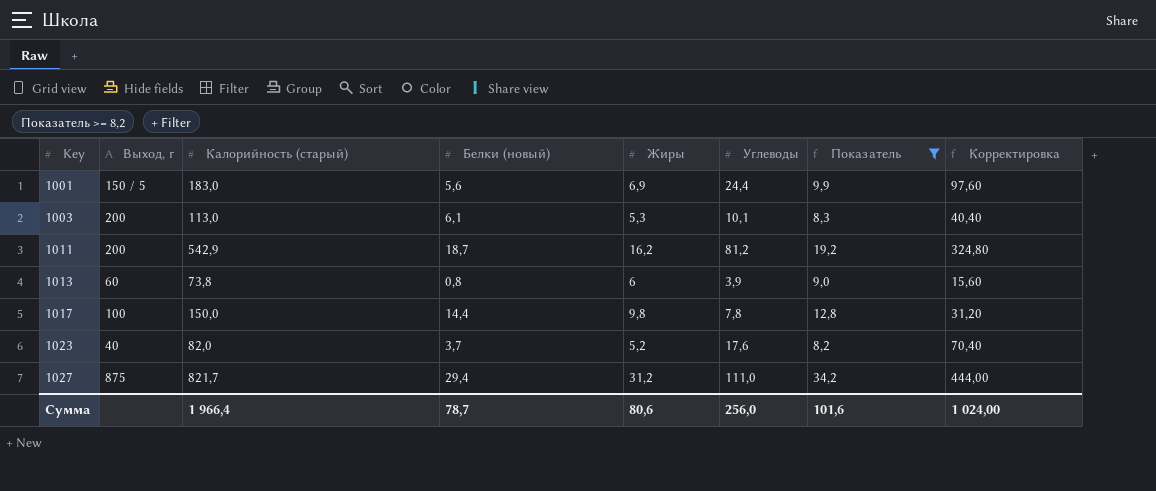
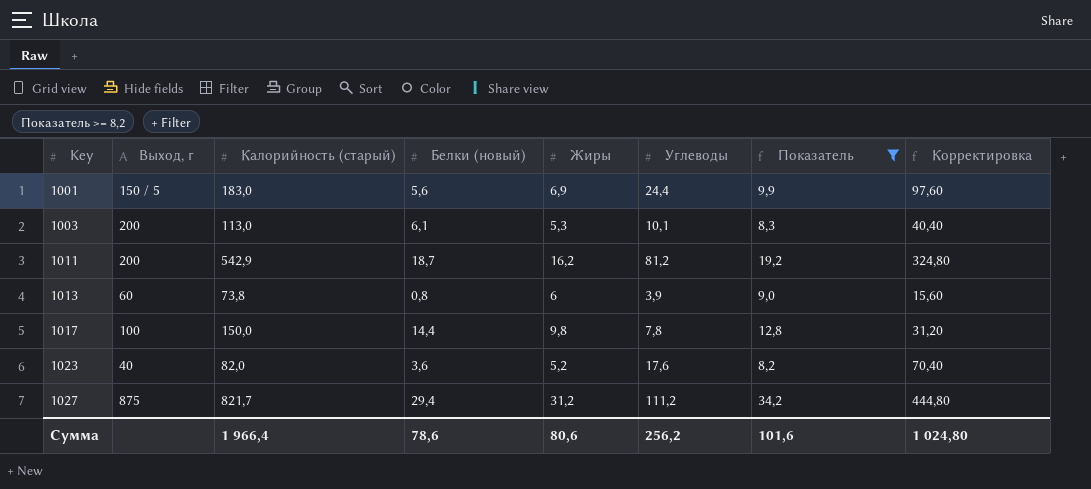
1023 | Белки (новый): 3,7 -> 3,6
1027 | Углеводы: 111,0 -> 111,2
1027 | Корректировка: 444,00 -> 444,80
Сумма | Белки (новый): 78,7 -> 78,6
Сумма | Углеводы: 256,0 -> 256,2
Сумма | Корректировка: 1 024,00 -> 1 024,80

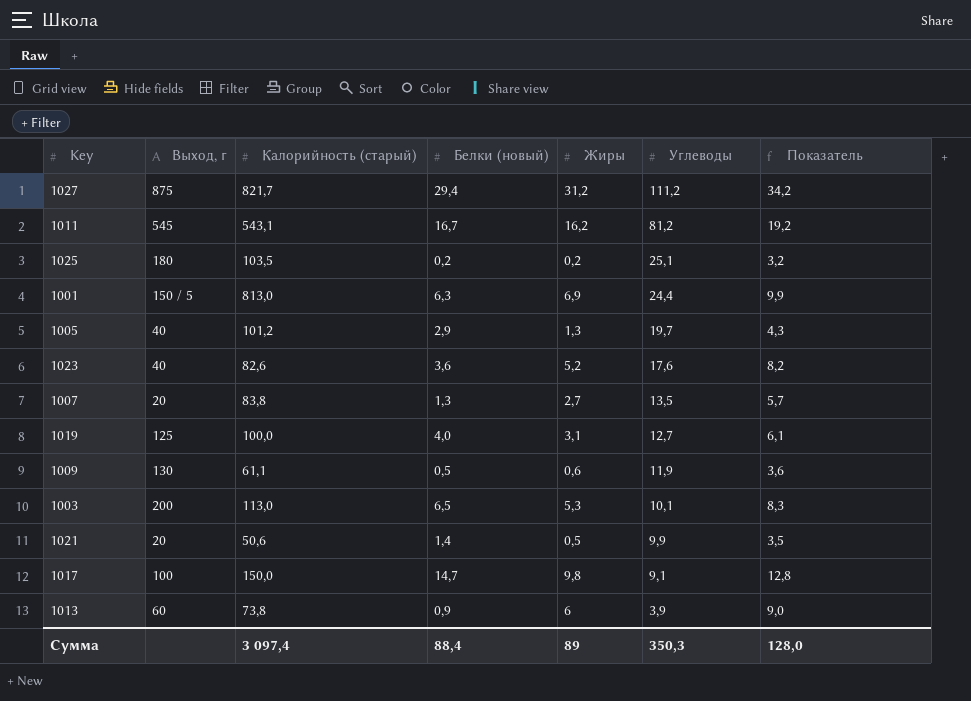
filter: Показатель >= 8,2 -> none
row order: Key ascending -> Углеводы descending
column Корректировка | formula: [Углеводы] * 4 -> none
1011 | Выход, г: 200 -> 545
1011 | Калорийность (старый): 542,9 -> 543,1
1011 | Белки (новый): 18,7 -> 16,7
1001 | Калорийность (старый): 183,0 -> 813,0
1001 | Белки (новый): 5,6 -> 6,3
1023 | Калорийность (старый): 82,0 -> 82,6
1003 | Белки (новый): 6,1 -> 6,5
1017 | Белки (новый): 14,4 -> 14,7
1017 | Углеводы: 7,8 -> 9,1
1013 | Белки (новый): 0,8 -> 0,9
Сумма | Калорийность (старый): 1 966,4 -> 3 097,4
Сумма | Белки (новый): 78,6 -> 88,4
Сумма | Жиры: 80,6 -> 89
Сумма | Углеводы: 256,2 -> 350,3
Сумма | Показатель: 101,6 -> 128,0

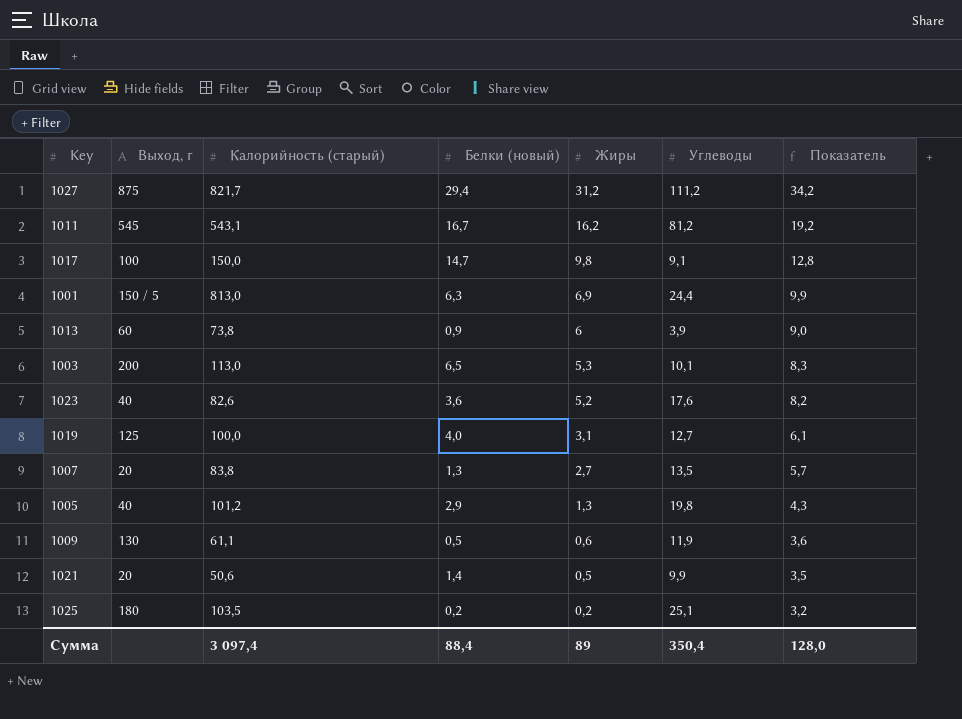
row order: Углеводы descending -> Жиры descending
1005 | Углеводы: 19,7 -> 19,8
Сумма | Углеводы: 350,3 -> 350,4

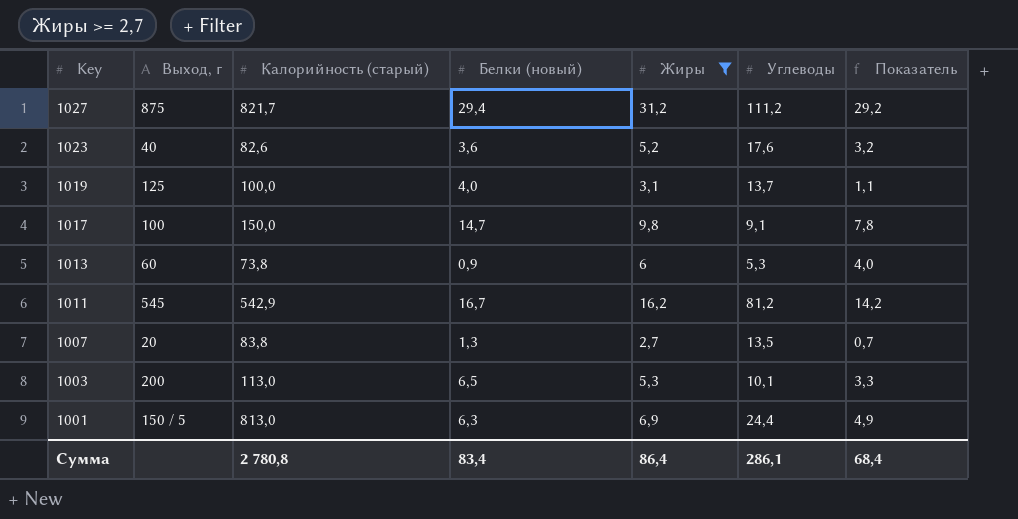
filter: none -> Жиры >= 2,7
row order: Жиры descending -> Key descending
column Показатель | formula: [Жиры] + 3 -> [Жиры] - 2
1019 | Углеводы: 12,7 -> 13,7
1013 | Углеводы: 3,9 -> 5,3
1011 | Калорийность (старый): 543,1 -> 542,9
Сумма | Калорийность (старый): 3 097,4 -> 2 780,8
Сумма | Белки (новый): 88,4 -> 83,4
Сумма | Жиры: 89 -> 86,4
Сумма | Углеводы: 350,4 -> 286,1
Сумма | Показатель: 128,0 -> 68,4

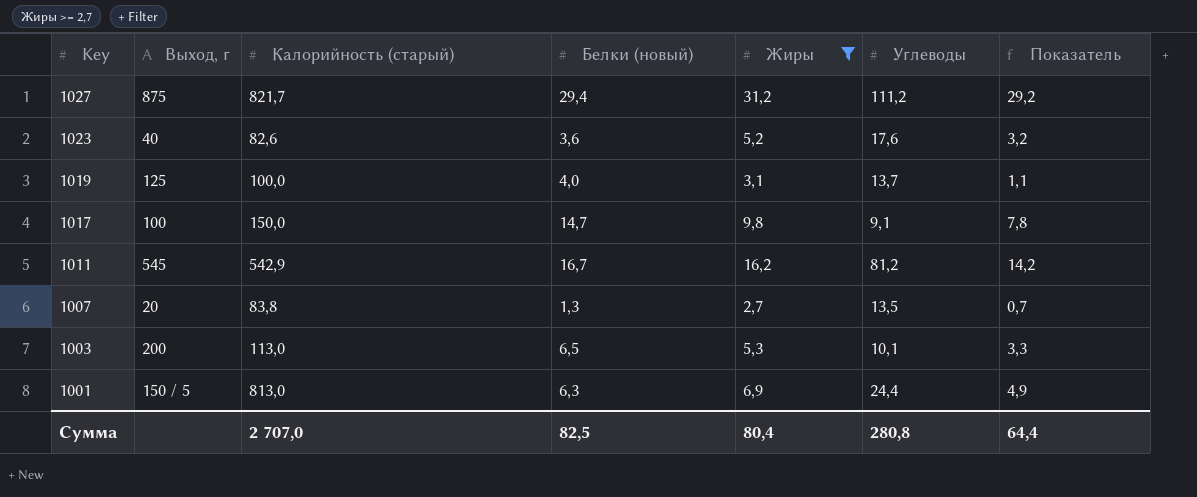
row 1013: 60 | 73,8 | 0,9 | 6 | 5,3 | 4,0 -> none
Сумма | Калорийность (старый): 2 780,8 -> 2 707,0
Сумма | Белки (новый): 83,4 -> 82,5
Сумма | Жиры: 86,4 -> 80,4
Сумма | Углеводы: 286,1 -> 280,8
Сумма | Показатель: 68,4 -> 64,4

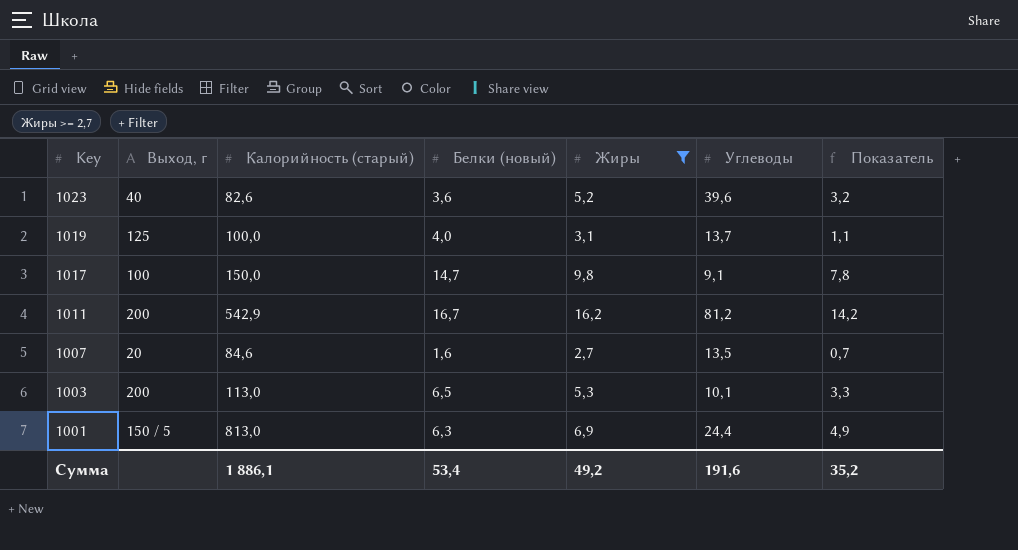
row 1027: 875 | 821,7 | 29,4 | 31,2 | 111,2 | 29,2 -> none
1023 | Углеводы: 17,6 -> 39,6
1011 | Выход, г: 545 -> 200
1007 | Калорийность (старый): 83,8 -> 84,6
1007 | Белки (новый): 1,3 -> 1,6
Сумма | Калорийность (старый): 2 707,0 -> 1 886,1
Сумма | Белки (новый): 82,5 -> 53,4
Сумма | Жиры: 80,4 -> 49,2
Сумма | Углеводы: 280,8 -> 191,6
Сумма | Показатель: 64,4 -> 35,2

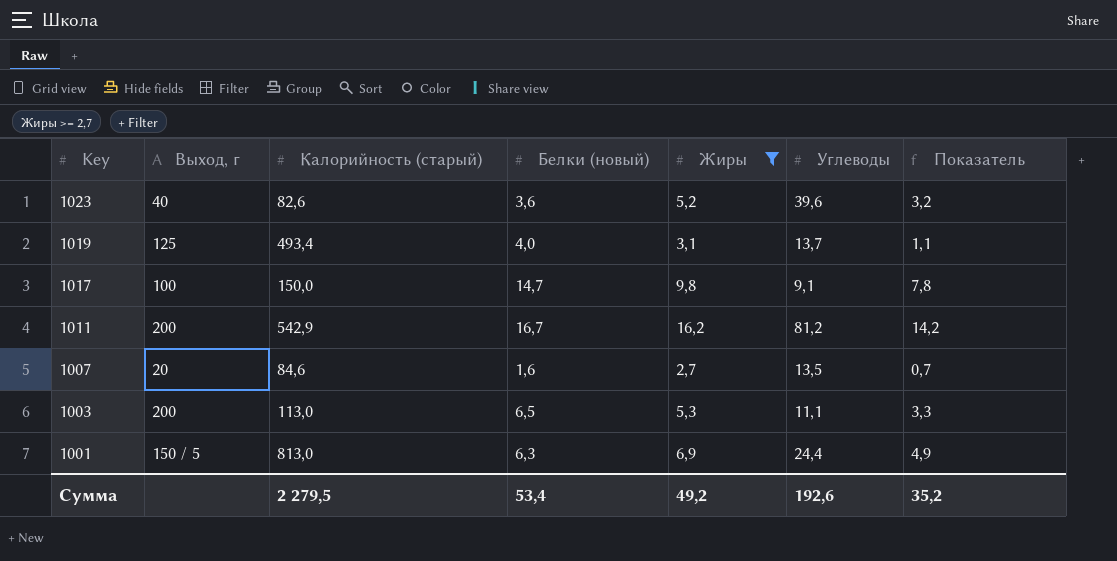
1019 | Калорийность (старый): 100,0 -> 493,4
1003 | Углеводы: 10,1 -> 11,1
Сумма | Калорийность (старый): 1 886,1 -> 2 279,5
Сумма | Углеводы: 191,6 -> 192,6

